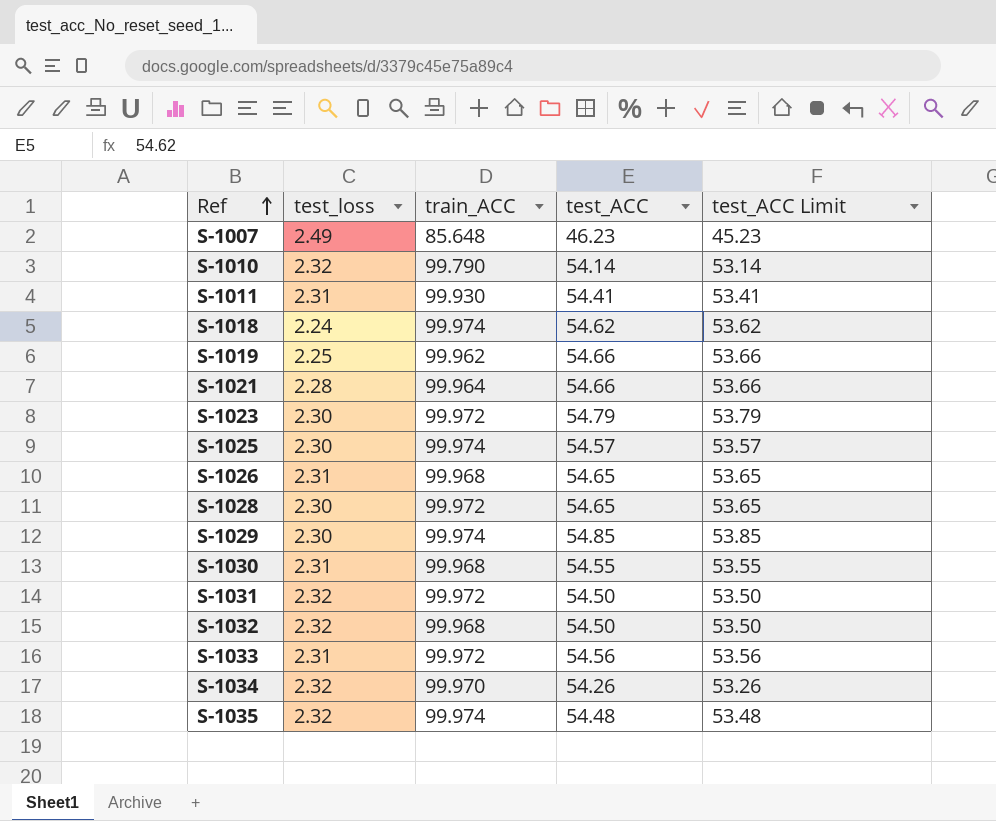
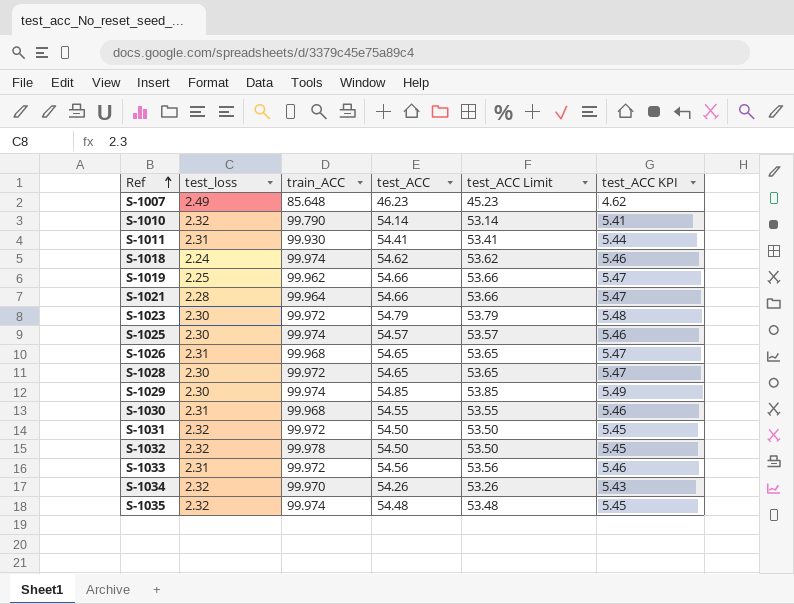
column test_ACC KPI | formula: none -> [test_ACC] * 0.1
S-1032 | train_ACC: 99.968 -> 99.978

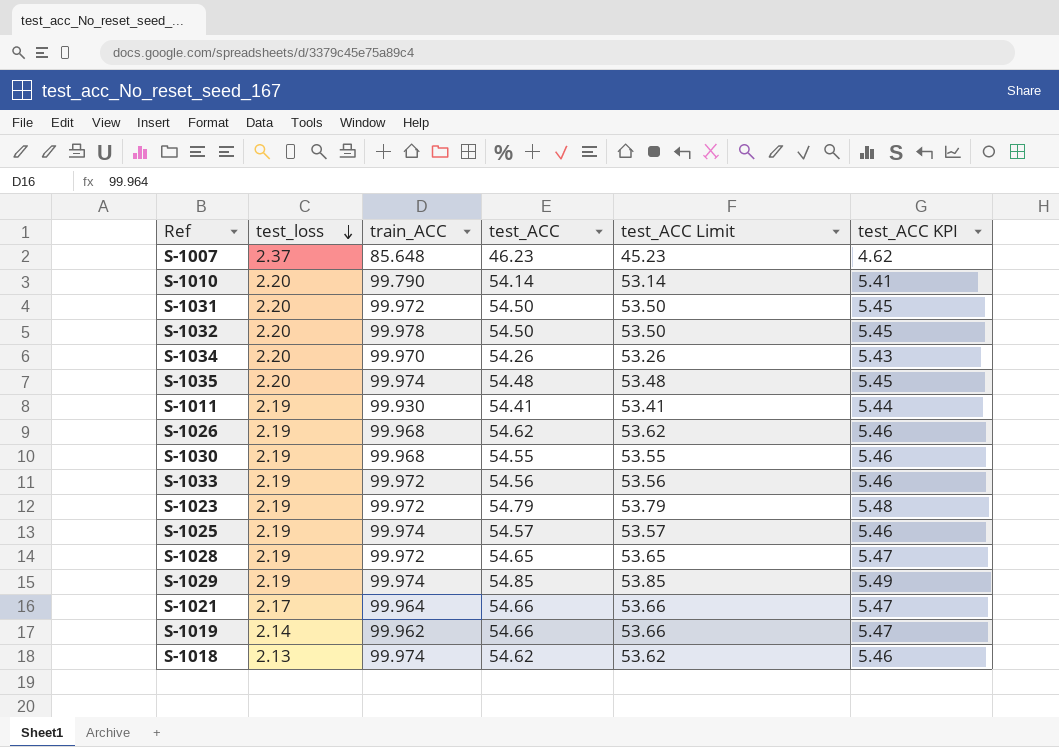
row order: Ref ascending -> test_loss descending
S-1007 | test_loss: 2.49 -> 2.37
S-1010 | test_loss: 2.32 -> 2.20
S-1031 | test_loss: 2.32 -> 2.20
S-1032 | test_loss: 2.32 -> 2.20
S-1034 | test_loss: 2.32 -> 2.20
S-1035 | test_loss: 2.32 -> 2.20
S-1011 | test_loss: 2.31 -> 2.19
S-1026 | test_loss: 2.31 -> 2.19
S-1026 | test_ACC: 54.65 -> 54.62
S-1026 | test_ACC Limit: 53.65 -> 53.62
S-1026 | test_ACC KPI: 5.47 -> 5.46
S-1030 | test_loss: 2.31 -> 2.19
S-1033 | test_loss: 2.31 -> 2.19
S-1023 | test_loss: 2.30 -> 2.19
S-1025 | test_loss: 2.30 -> 2.19
S-1028 | test_loss: 2.30 -> 2.19
S-1029 | test_loss: 2.30 -> 2.19
S-1021 | test_loss: 2.28 -> 2.17
S-1019 | test_loss: 2.25 -> 2.14
S-1018 | test_loss: 2.24 -> 2.13

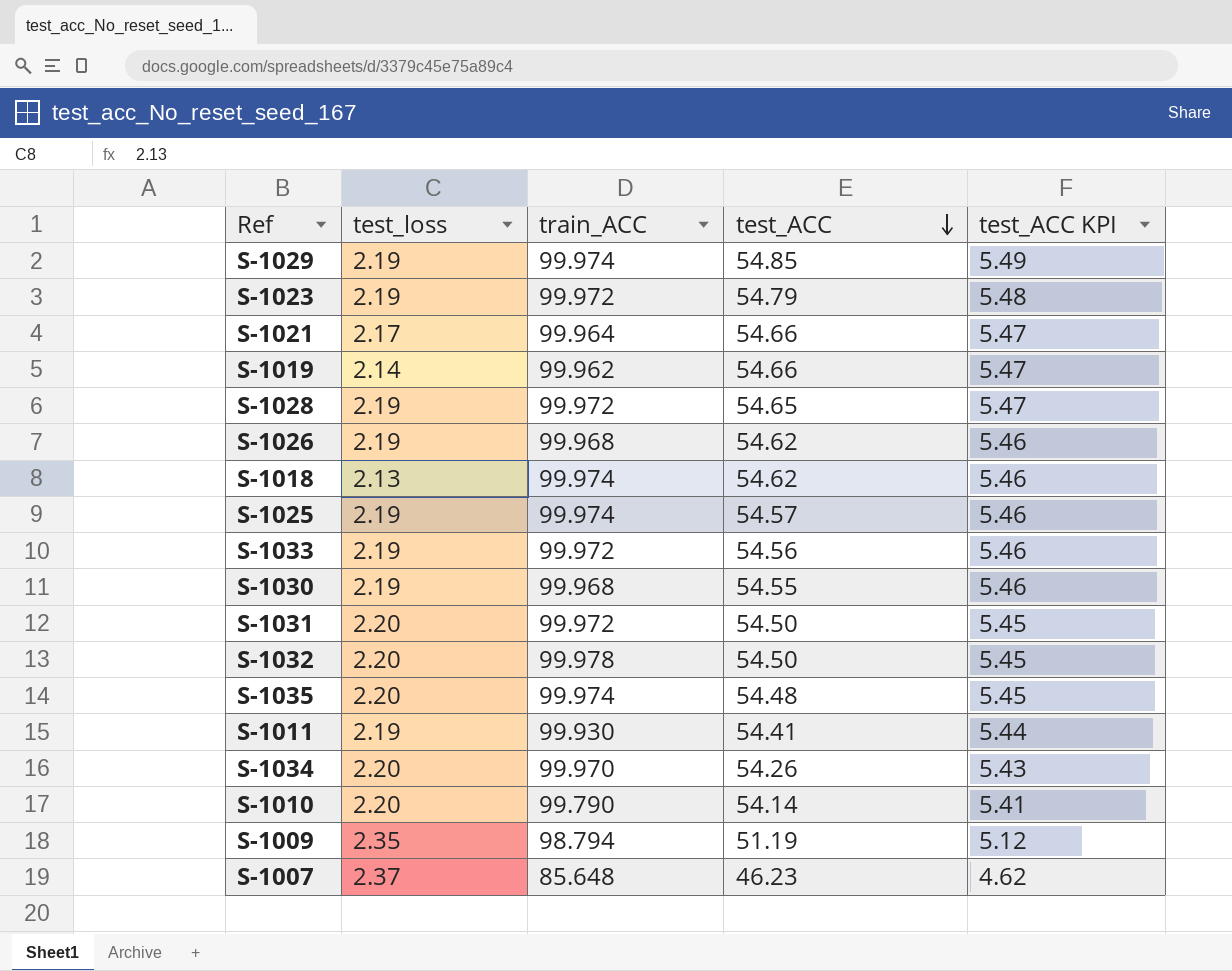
row order: test_loss descending -> test_ACC descending
column test_ACC Limit | formula: [test_ACC] - 1 -> none
row S-1009: none -> 2.35 | 98.794 | 51.19 | 5.12

